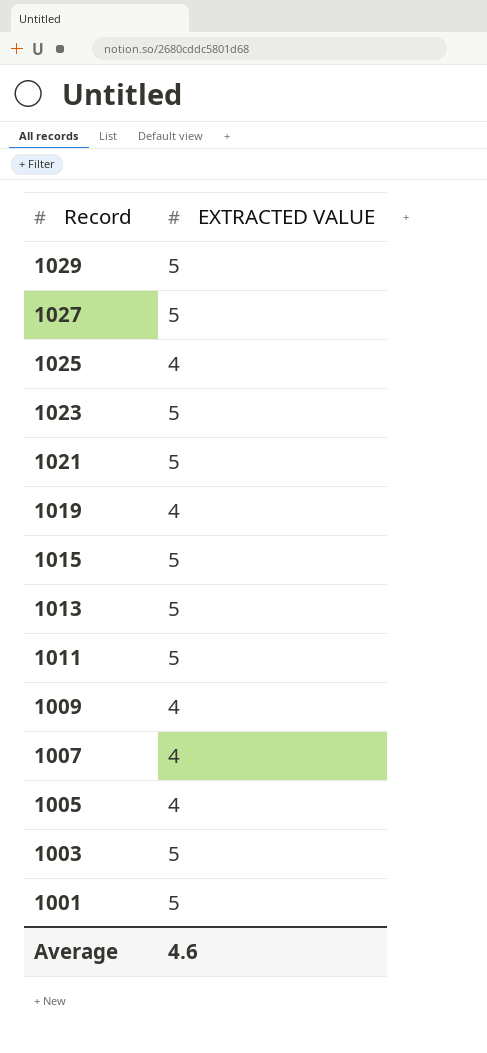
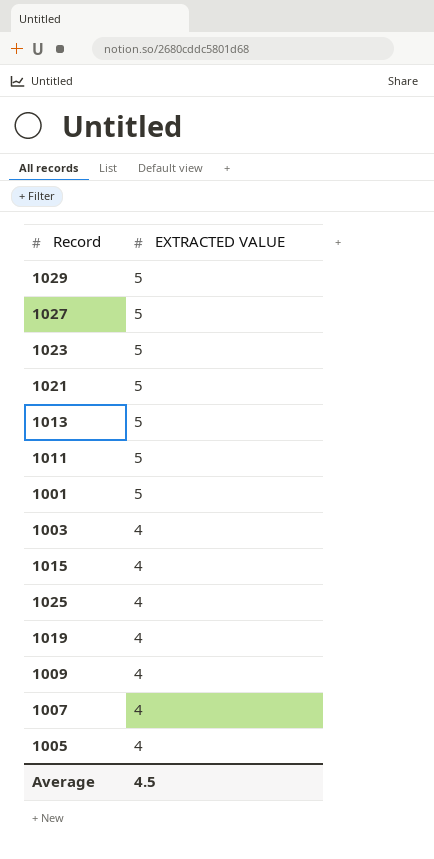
row order: Record descending -> EXTRACTED VALUE descending
1003 | EXTRACTED VALUE: 5 -> 4
1015 | EXTRACTED VALUE: 5 -> 4
Average | EXTRACTED VALUE: 4.6 -> 4.5

